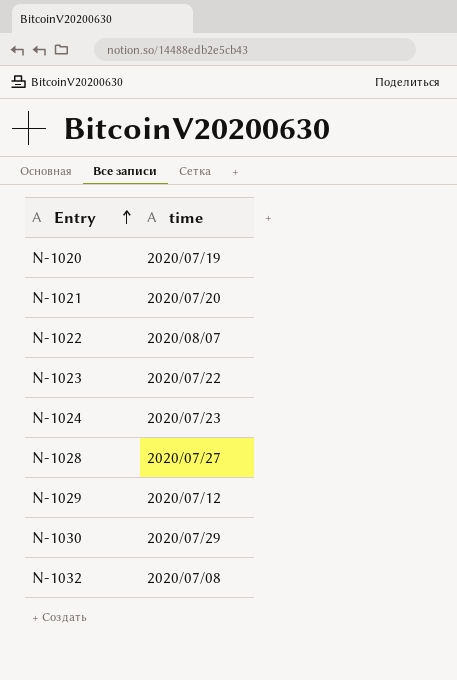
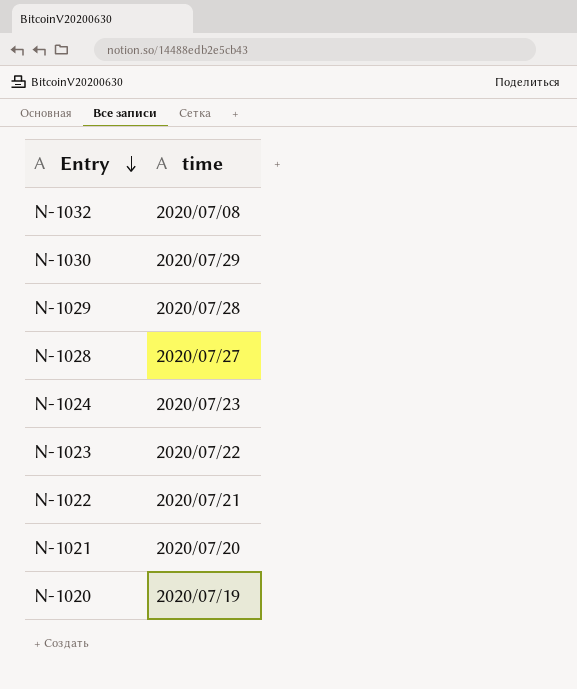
row order: Entry ascending -> Entry descending
N-1029 | time: 2020/07/12 -> 2020/07/28
N-1022 | time: 2020/08/07 -> 2020/07/21

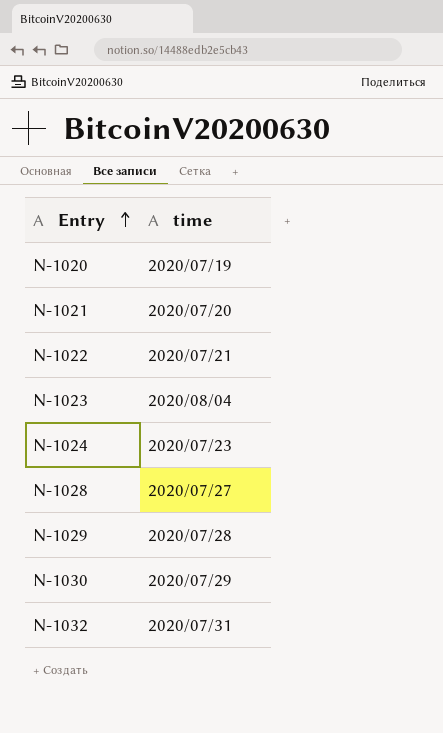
row order: Entry descending -> Entry ascending
N-1023 | time: 2020/07/22 -> 2020/08/04
N-1032 | time: 2020/07/08 -> 2020/07/31

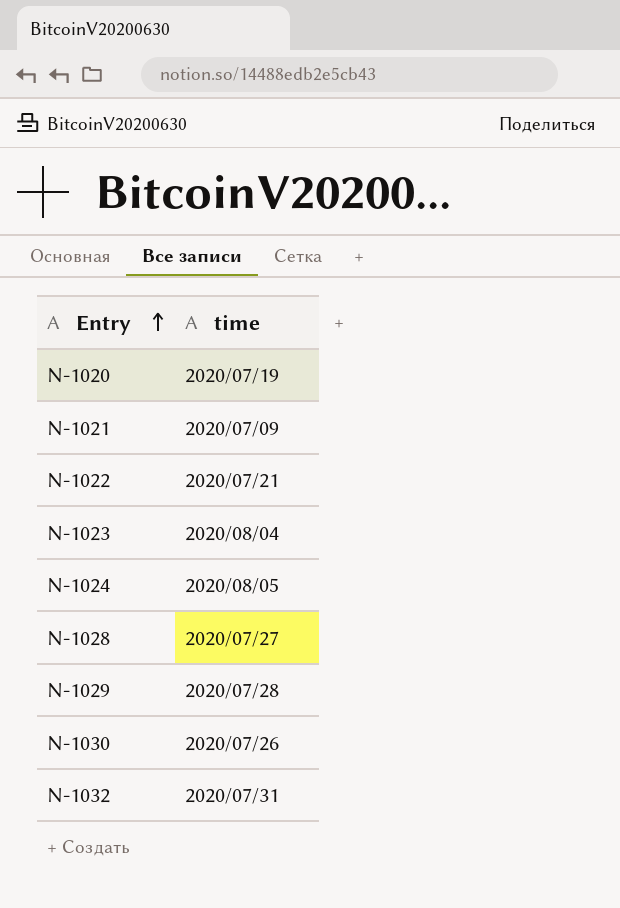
N-1021 | time: 2020/07/20 -> 2020/07/09
N-1024 | time: 2020/07/23 -> 2020/08/05
N-1030 | time: 2020/07/29 -> 2020/07/26

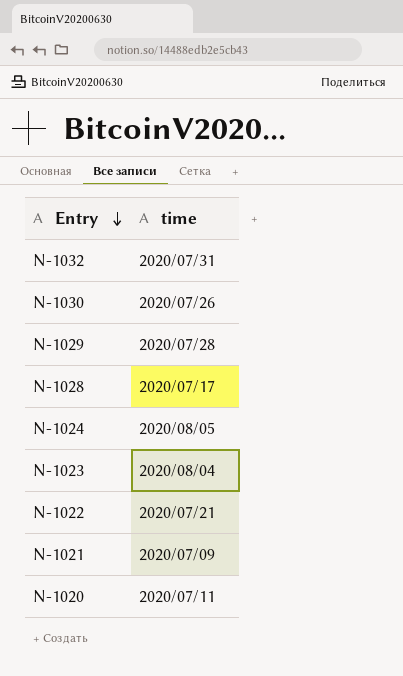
row order: Entry ascending -> Entry descending
N-1028 | time: 2020/07/27 -> 2020/07/17
N-1020 | time: 2020/07/19 -> 2020/07/11

